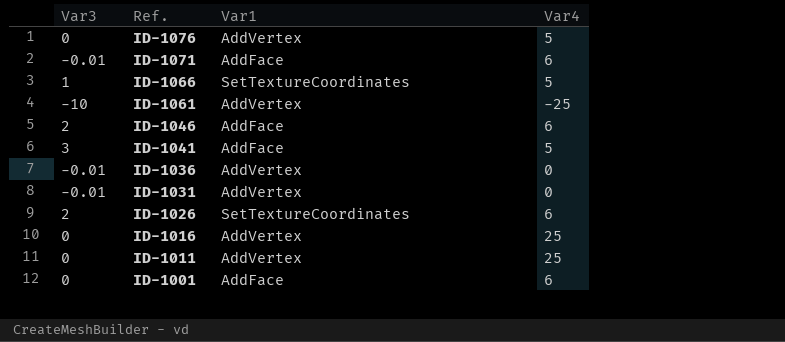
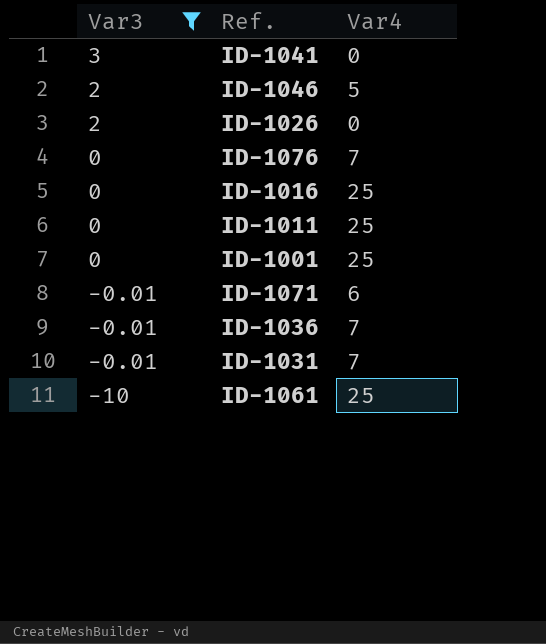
filter: none -> Var3 != 1
row order: Ref. descending -> Var3 descending
column Var1 | position: 3 -> none
ID-1041 | Var4: 5 -> 0
ID-1046 | Var4: 6 -> 5
ID-1026 | Var4: 6 -> 0
ID-1076 | Var4: 5 -> 7
ID-1001 | Var4: 6 -> 25
ID-1036 | Var4: 0 -> 7
ID-1031 | Var4: 0 -> 7
ID-1061 | Var4: -25 -> 25

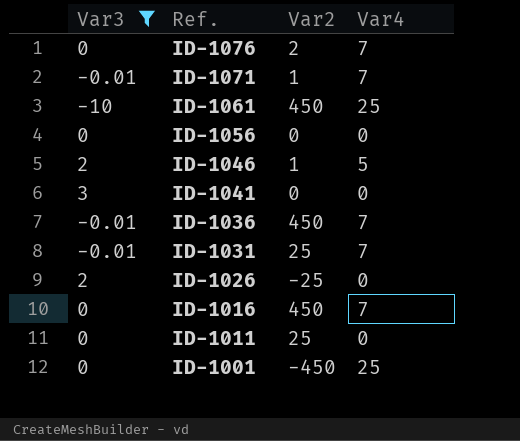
row order: Var3 descending -> Ref. descending
column Var2 | position: none -> 3
ID-1071 | Var4: 6 -> 7
row ID-1056: none -> 0 | 0 | 0
ID-1016 | Var4: 25 -> 7
ID-1011 | Var4: 25 -> 0

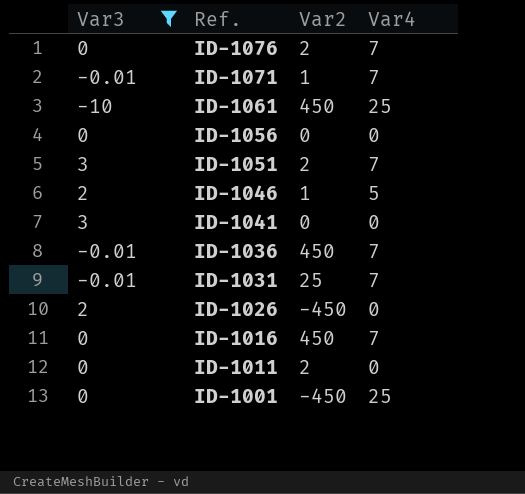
row ID-1051: none -> 3 | 2 | 7
ID-1026 | Var2: -25 -> -450
ID-1011 | Var2: 25 -> 2

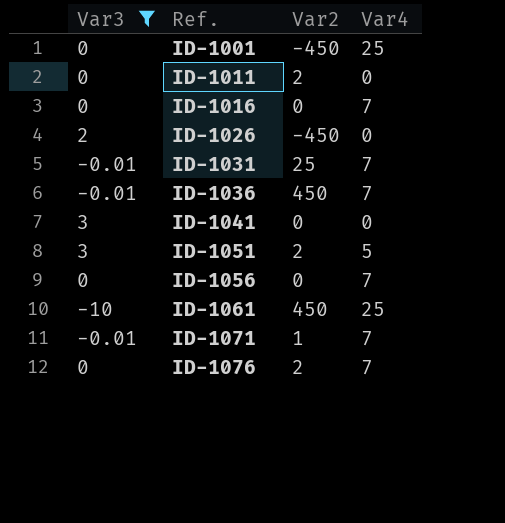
row order: Ref. descending -> Ref. ascending
row ID-1046: 2 | 1 | 5 -> none
ID-1016 | Var2: 450 -> 0
ID-1051 | Var4: 7 -> 5
ID-1056 | Var4: 0 -> 7

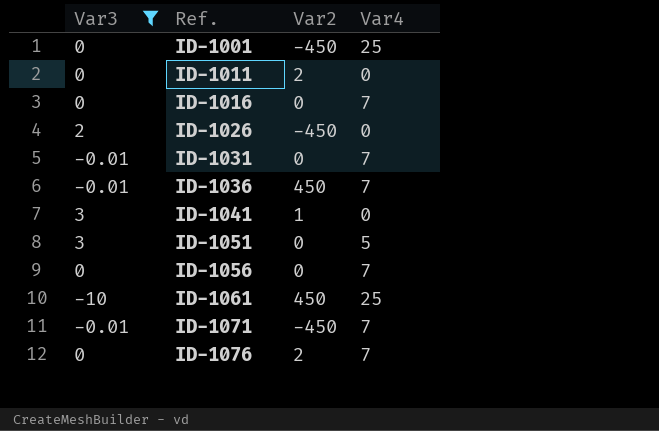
ID-1031 | Var2: 25 -> 0
ID-1041 | Var2: 0 -> 1
ID-1051 | Var2: 2 -> 0
ID-1071 | Var2: 1 -> -450

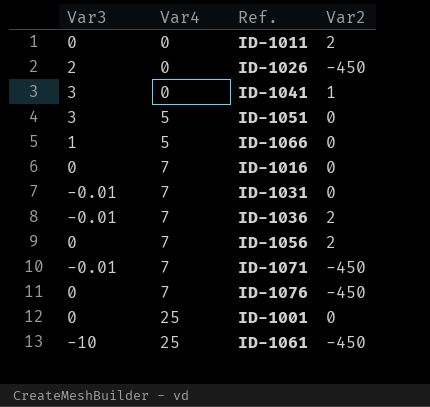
filter: Var3 != 1 -> none
row order: Ref. ascending -> Var4 ascending
column Var4 | position: 4 -> 2
ID-1036 | Var2: 450 -> 2
ID-1056 | Var2: 0 -> 2
ID-1076 | Var2: 2 -> -450
ID-1001 | Var2: -450 -> 0
ID-1061 | Var2: 450 -> -450

